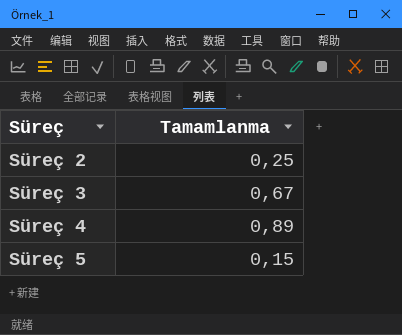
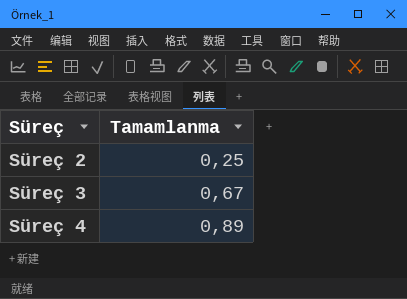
row Süreç 5: 0,15 -> none

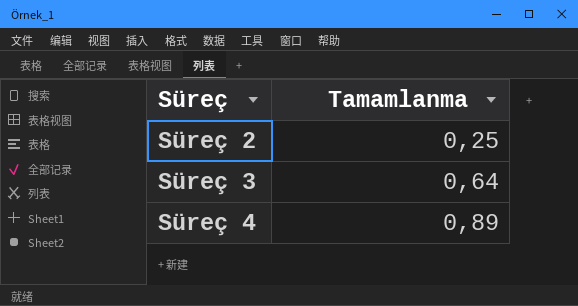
Süreç 3 | Tamamlanma: 0,67 -> 0,64

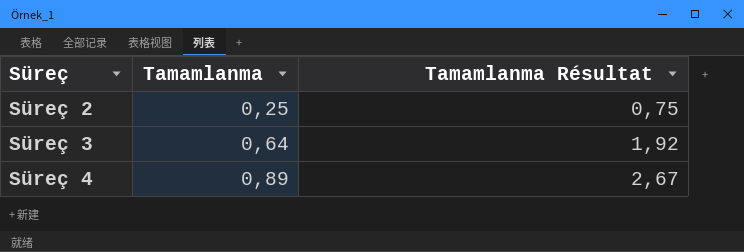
column Tamamlanma Résultat | formula: none -> [Tamamlanma] * 3

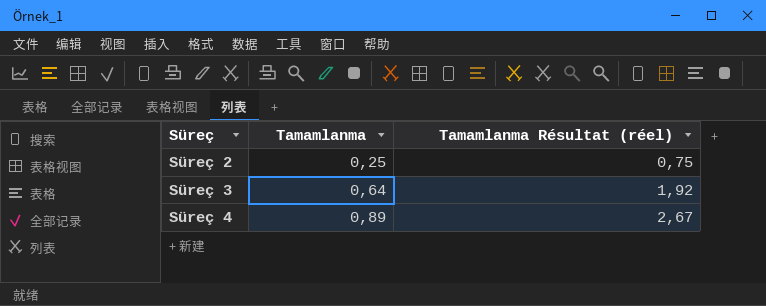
column name: Tamamlanma Résultat -> Tamamlanma Résultat (réel)

